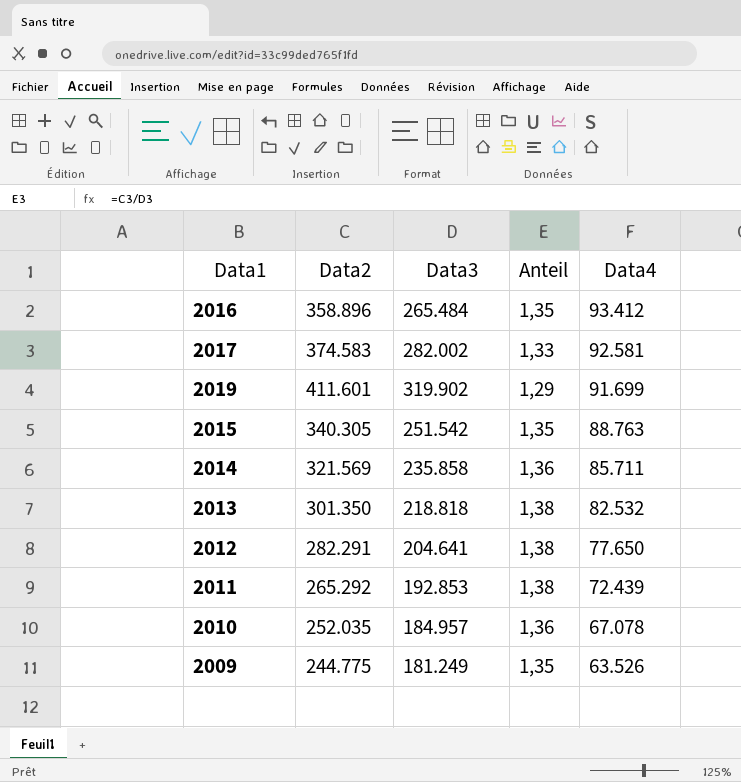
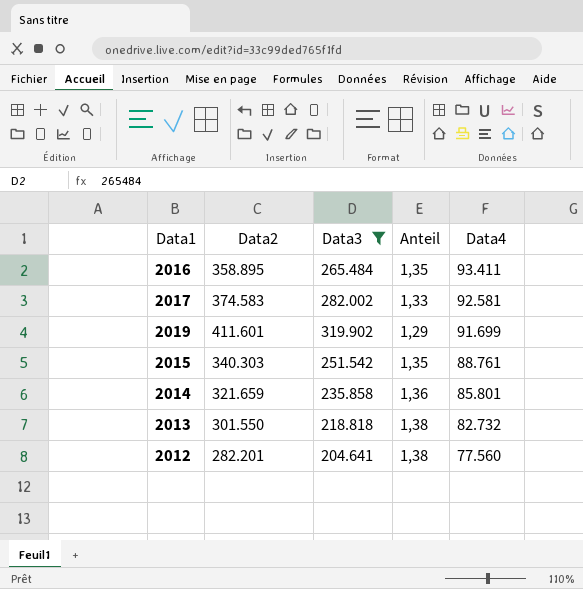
filter: none -> Data3 >= 204.641
2016 | Data2: 358.896 -> 358.895
2016 | Data4: 93.412 -> 93.411
2015 | Data2: 340.305 -> 340.303
2015 | Data4: 88.763 -> 88.761
2014 | Data2: 321.569 -> 321.659
2014 | Data4: 85.711 -> 85.801
2013 | Data2: 301.350 -> 301.550
2013 | Data4: 82.532 -> 82.732
2012 | Data2: 282.291 -> 282.201
2012 | Data4: 77.650 -> 77.560

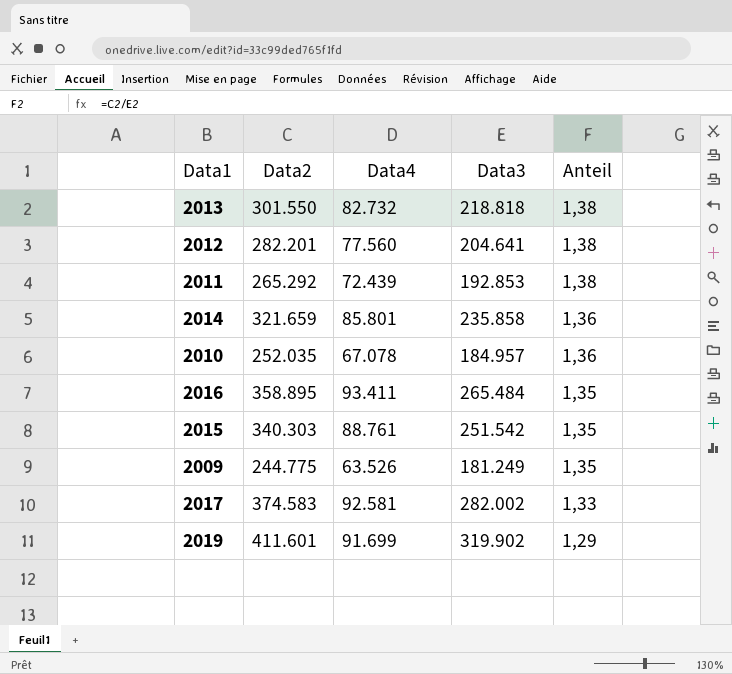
filter: Data3 >= 204.641 -> none
row order: Data4 descending -> Anteil descending
column Data4 | position: 5 -> 3

